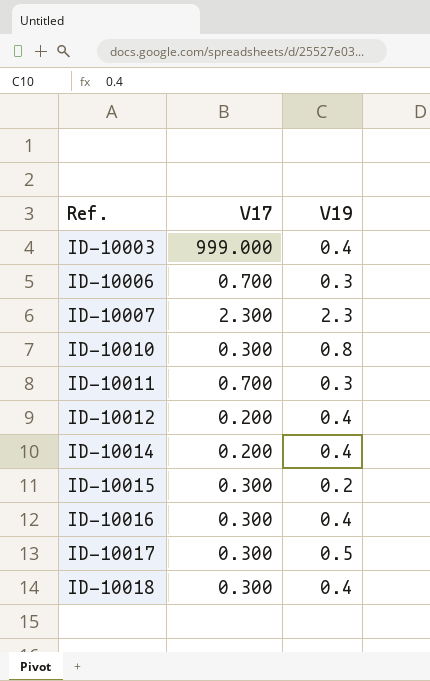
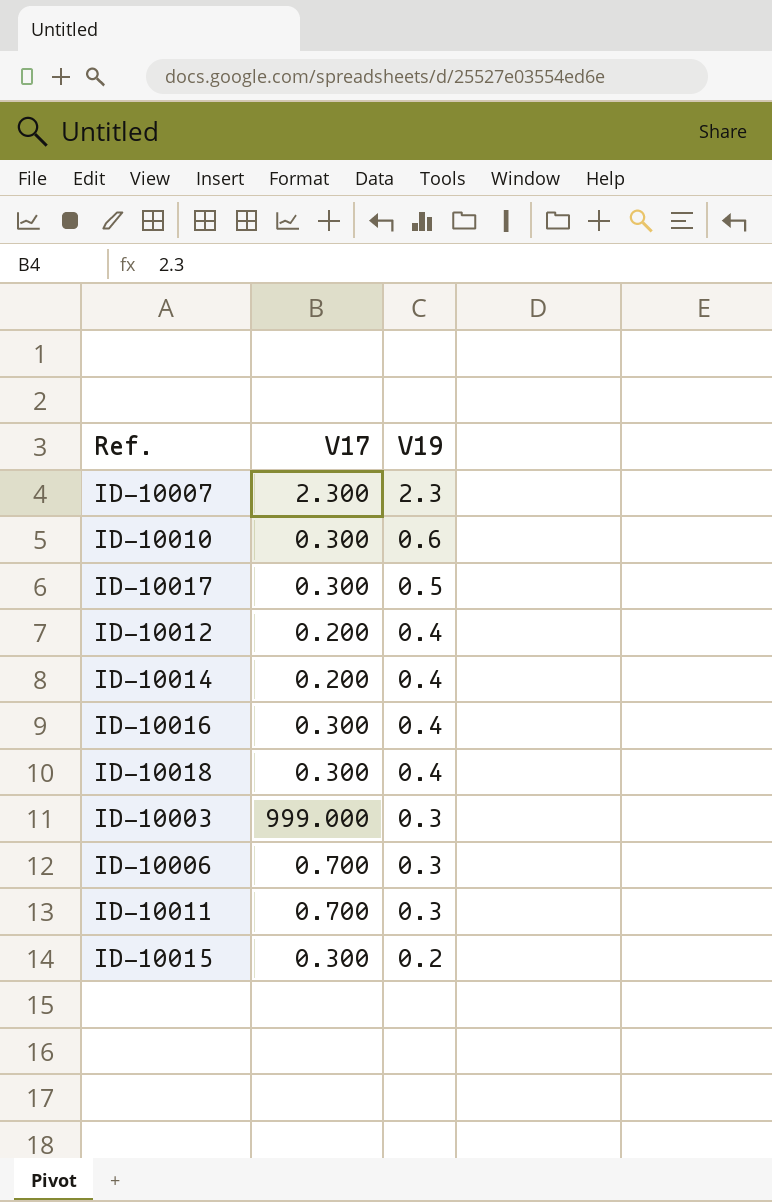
row order: Ref. ascending -> V19 descending
ID-10010 | V19: 0.8 -> 0.6
ID-10003 | V19: 0.4 -> 0.3

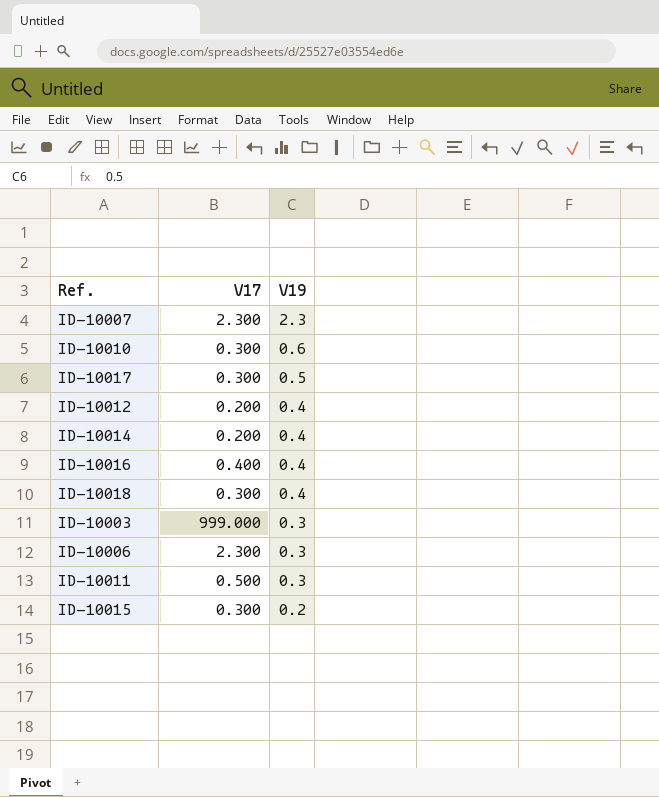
ID-10016 | V17: 0.300 -> 0.400
ID-10006 | V17: 0.700 -> 2.300
ID-10011 | V17: 0.700 -> 0.500

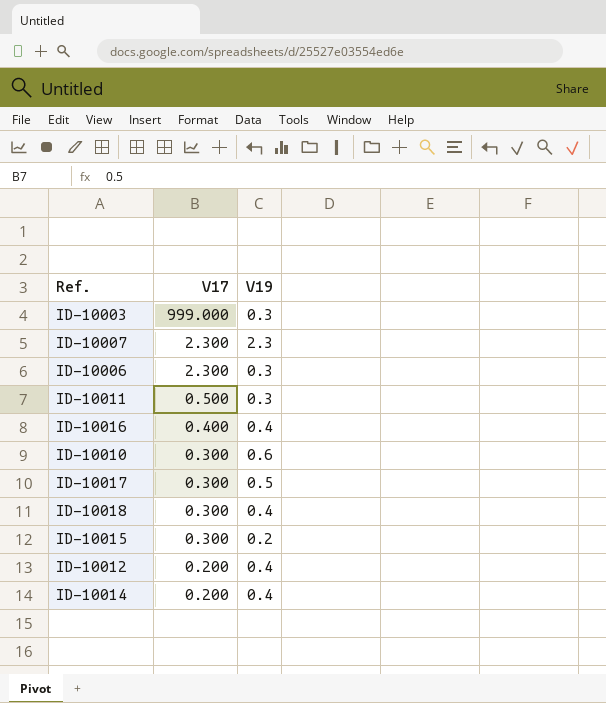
row order: V19 descending -> V17 descending

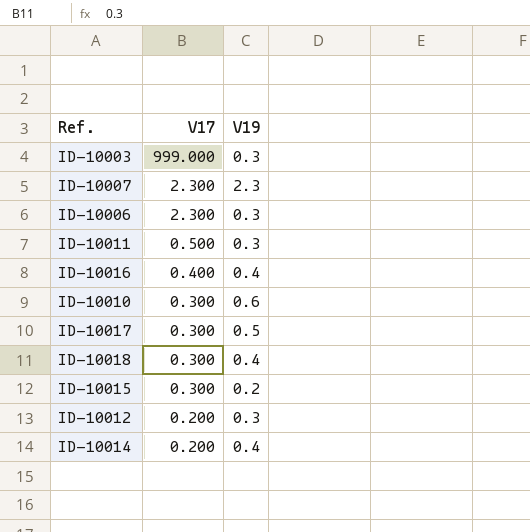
ID-10012 | V19: 0.4 -> 0.3

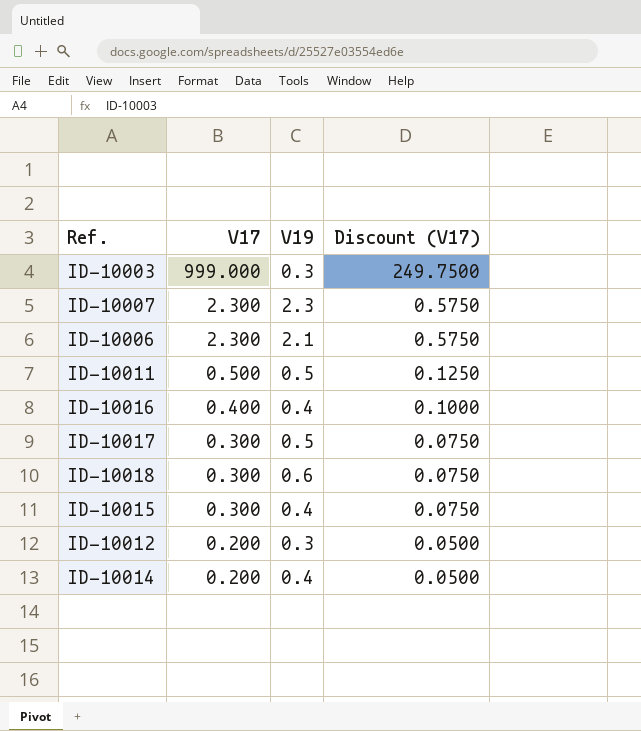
column Discount (V17) | formula: none -> [V17] * 0.25
row ID-10010: 0.300 | 0.6 -> none
ID-10006 | V19: 0.3 -> 2.1
ID-10011 | V19: 0.3 -> 0.5
ID-10018 | V19: 0.4 -> 0.6
ID-10015 | V19: 0.2 -> 0.4

